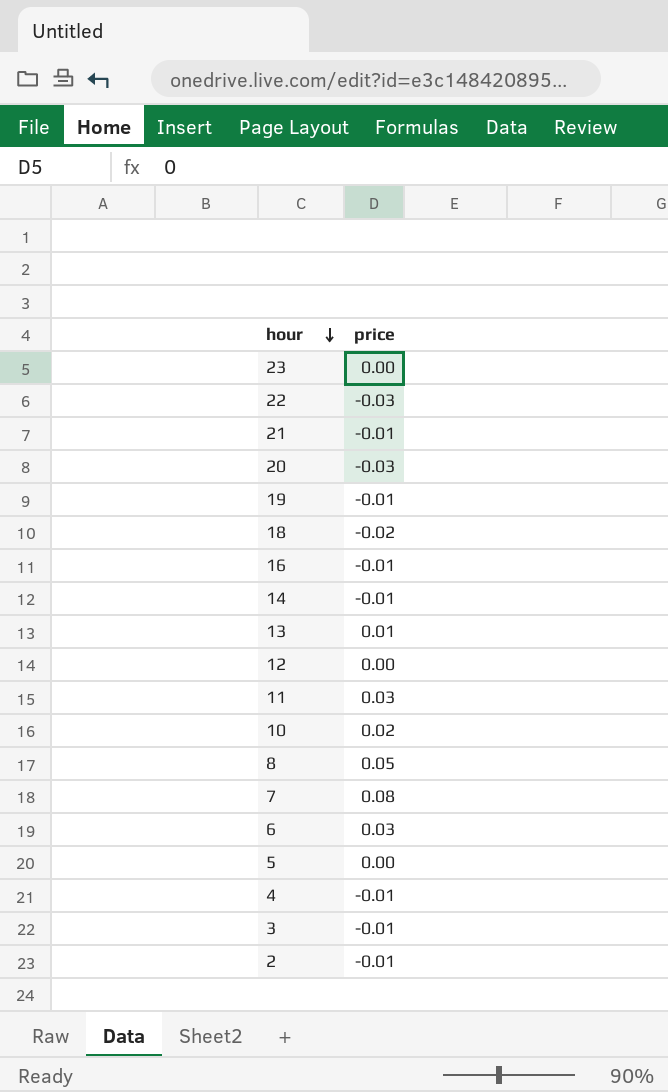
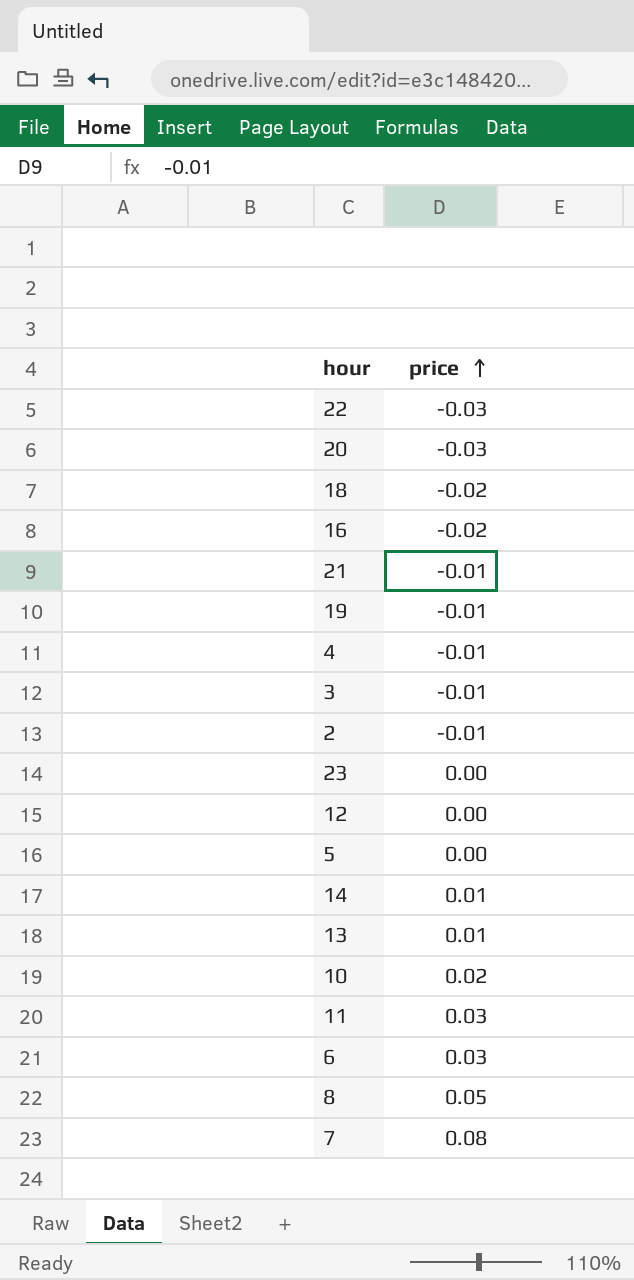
row order: hour descending -> price ascending
16 | price: -0.01 -> -0.02
14 | price: -0.01 -> 0.01

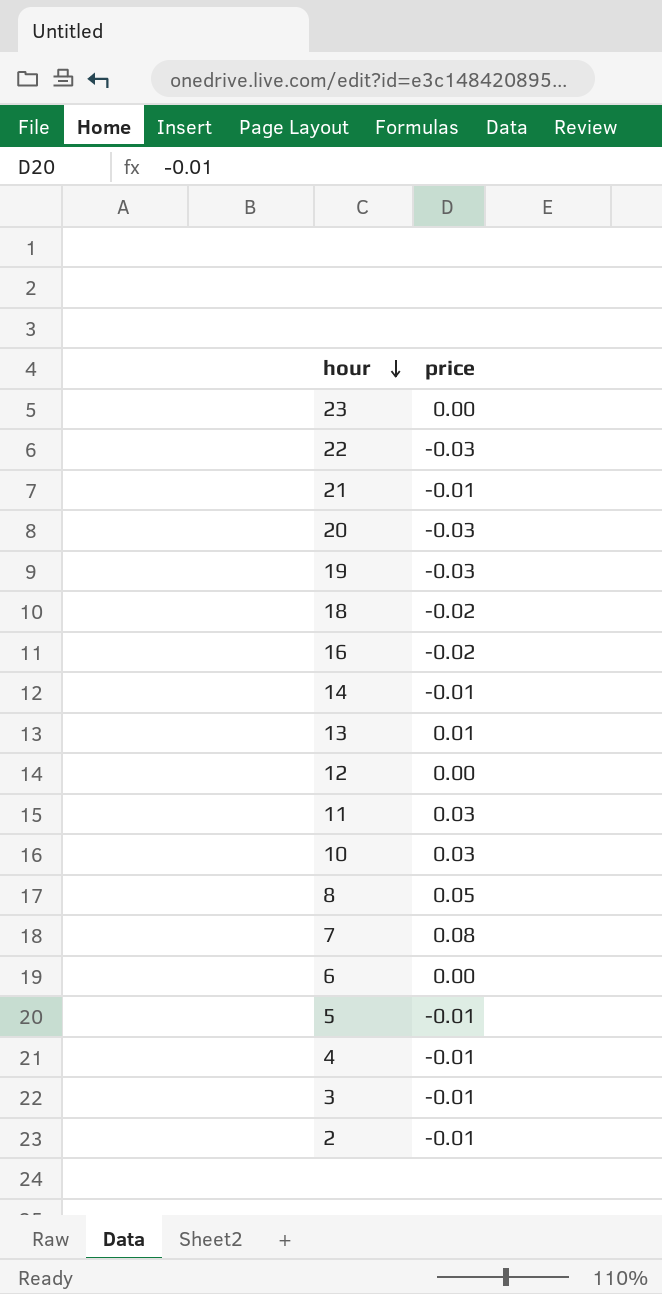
row order: price ascending -> hour descending
19 | price: -0.01 -> -0.03
14 | price: 0.01 -> -0.01
10 | price: 0.02 -> 0.03
6 | price: 0.03 -> 0.00
5 | price: 0.00 -> -0.01

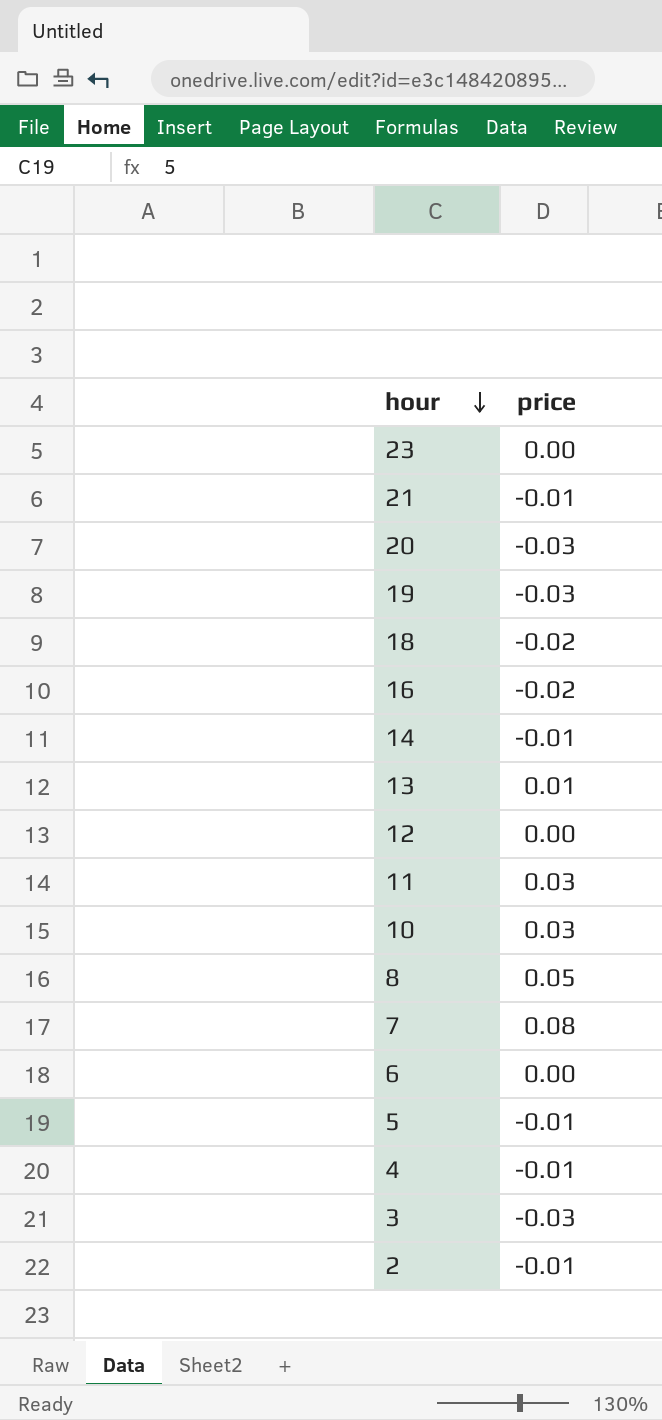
row 22: -0.03 -> none
3 | price: -0.01 -> -0.03

